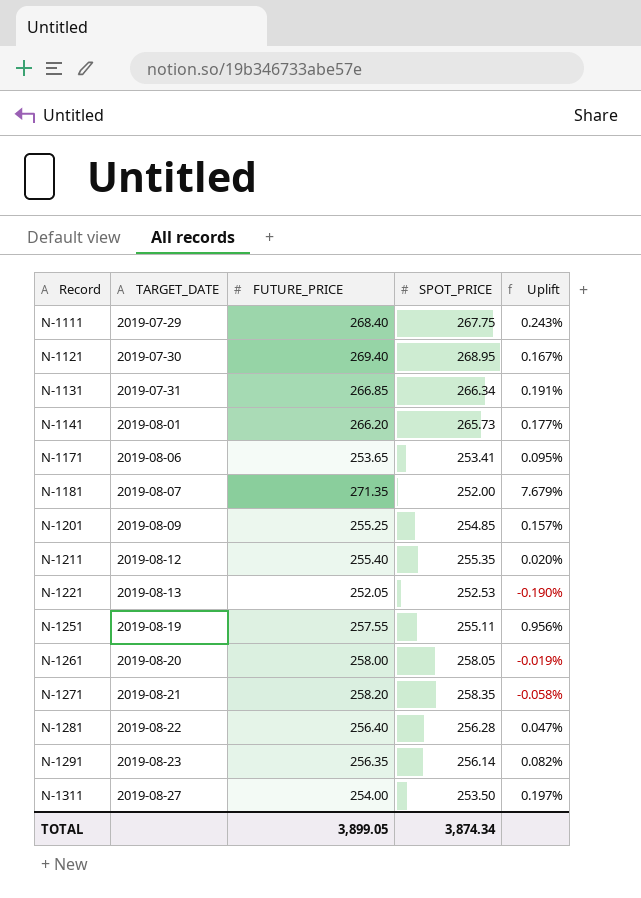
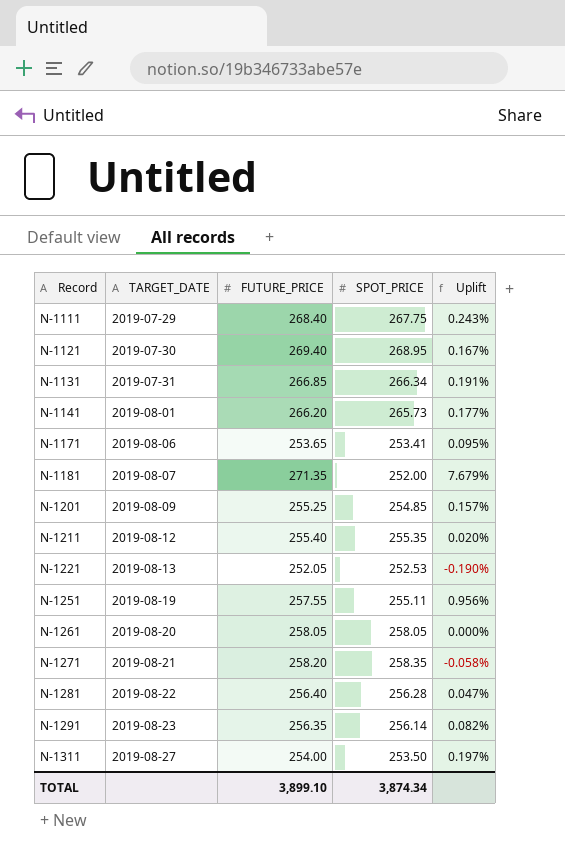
N-1261 | FUTURE_PRICE: 258.00 -> 258.05
N-1261 | Uplift: -0.019% -> 0.000%
TOTAL | FUTURE_PRICE: 3,899.05 -> 3,899.10

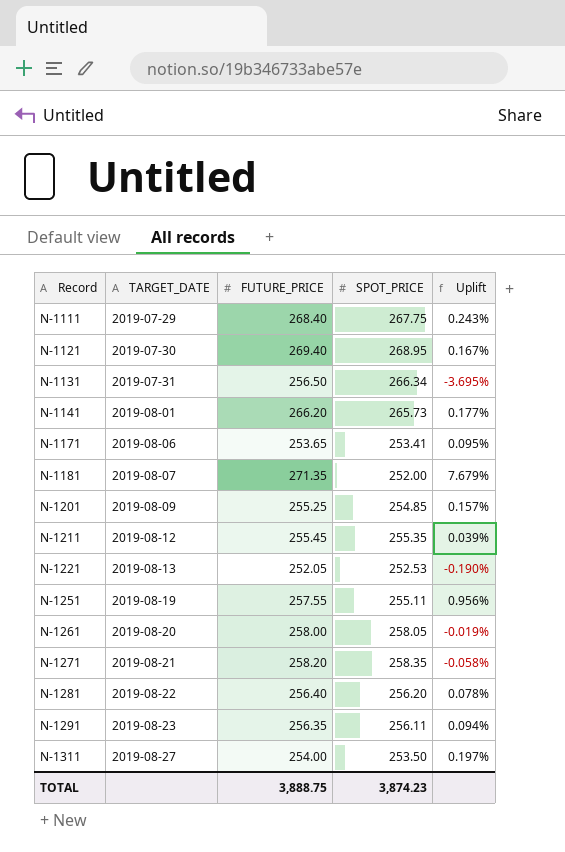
N-1131 | FUTURE_PRICE: 266.85 -> 256.50
N-1131 | Uplift: 0.191% -> -3.695%
N-1211 | FUTURE_PRICE: 255.40 -> 255.45
N-1211 | Uplift: 0.020% -> 0.039%
N-1261 | FUTURE_PRICE: 258.05 -> 258.00
N-1261 | Uplift: 0.000% -> -0.019%
N-1281 | SPOT_PRICE: 256.28 -> 256.20
N-1281 | Uplift: 0.047% -> 0.078%
N-1291 | SPOT_PRICE: 256.14 -> 256.11
N-1291 | Uplift: 0.082% -> 0.094%
TOTAL | FUTURE_PRICE: 3,899.10 -> 3,888.75
TOTAL | SPOT_PRICE: 3,874.34 -> 3,874.23

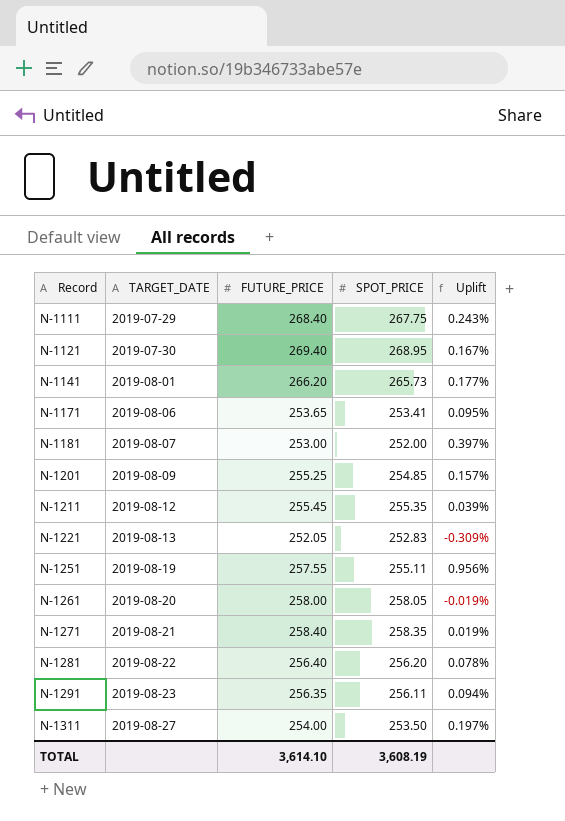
row N-1131: 2019-07-31 | 256.50 | 266.34 | -3.695% -> none
N-1181 | FUTURE_PRICE: 271.35 -> 253.00
N-1181 | Uplift: 7.679% -> 0.397%
N-1221 | SPOT_PRICE: 252.53 -> 252.83
N-1221 | Uplift: -0.190% -> -0.309%
N-1271 | FUTURE_PRICE: 258.20 -> 258.40
N-1271 | Uplift: -0.058% -> 0.019%
TOTAL | FUTURE_PRICE: 3,888.75 -> 3,614.10
TOTAL | SPOT_PRICE: 3,874.23 -> 3,608.19

